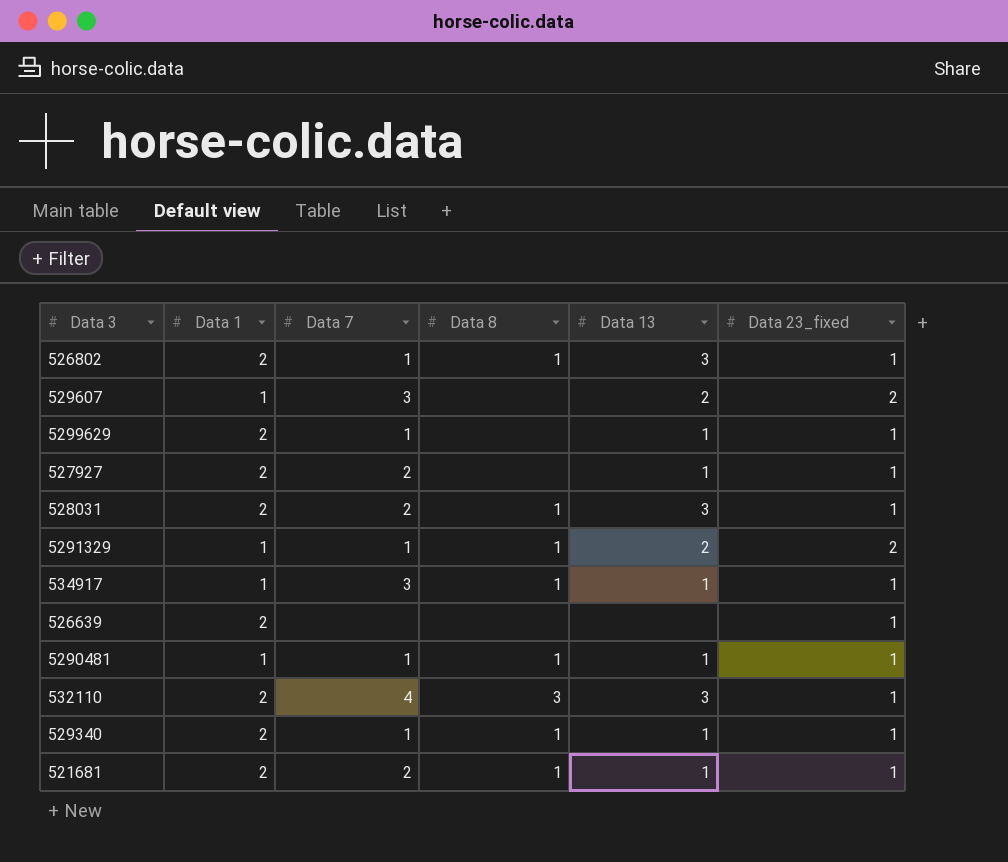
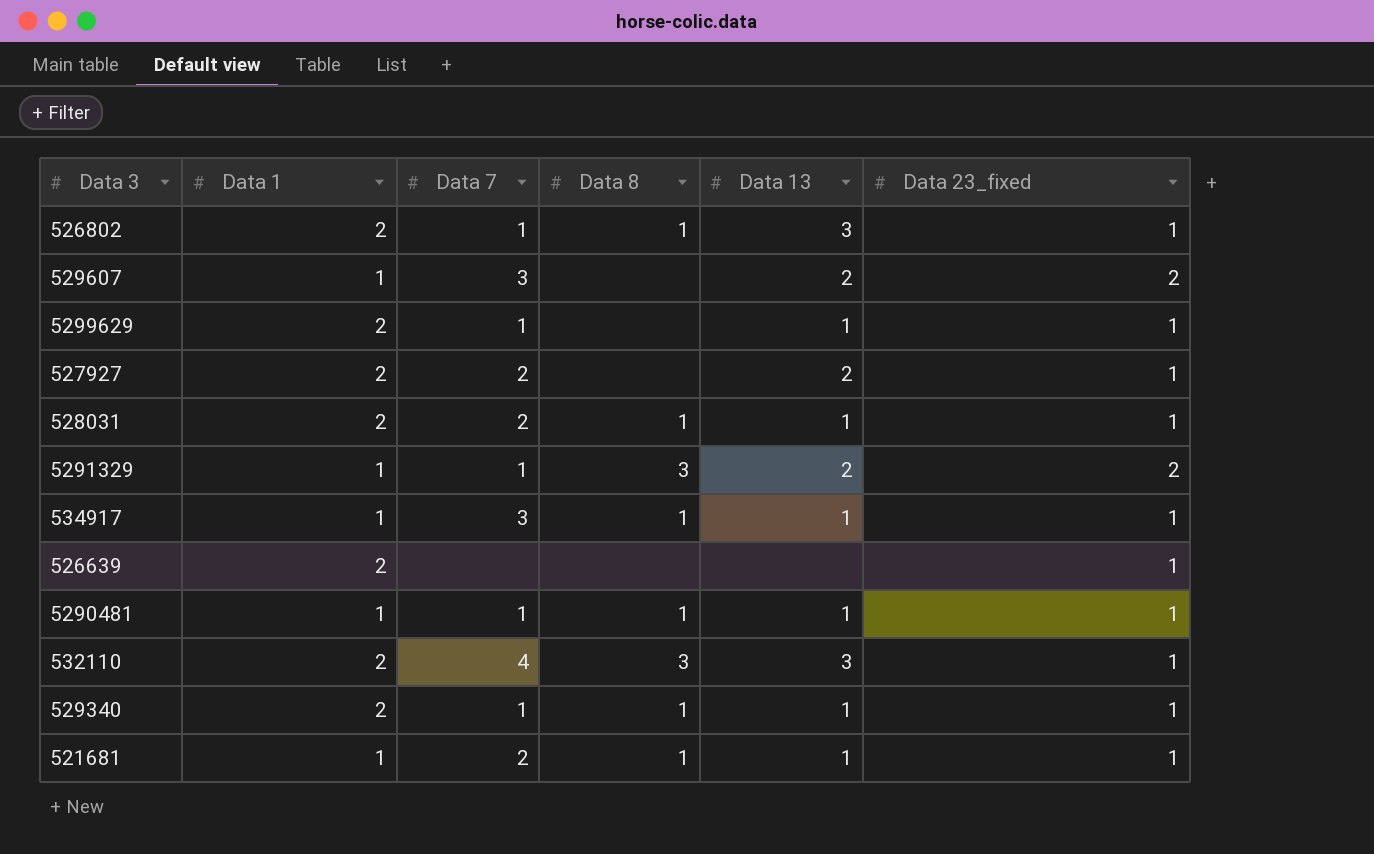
527927 | Data 13: 1 -> 2
528031 | Data 13: 3 -> 1
5291329 | Data 8: 1 -> 3
521681 | Data 1: 2 -> 1

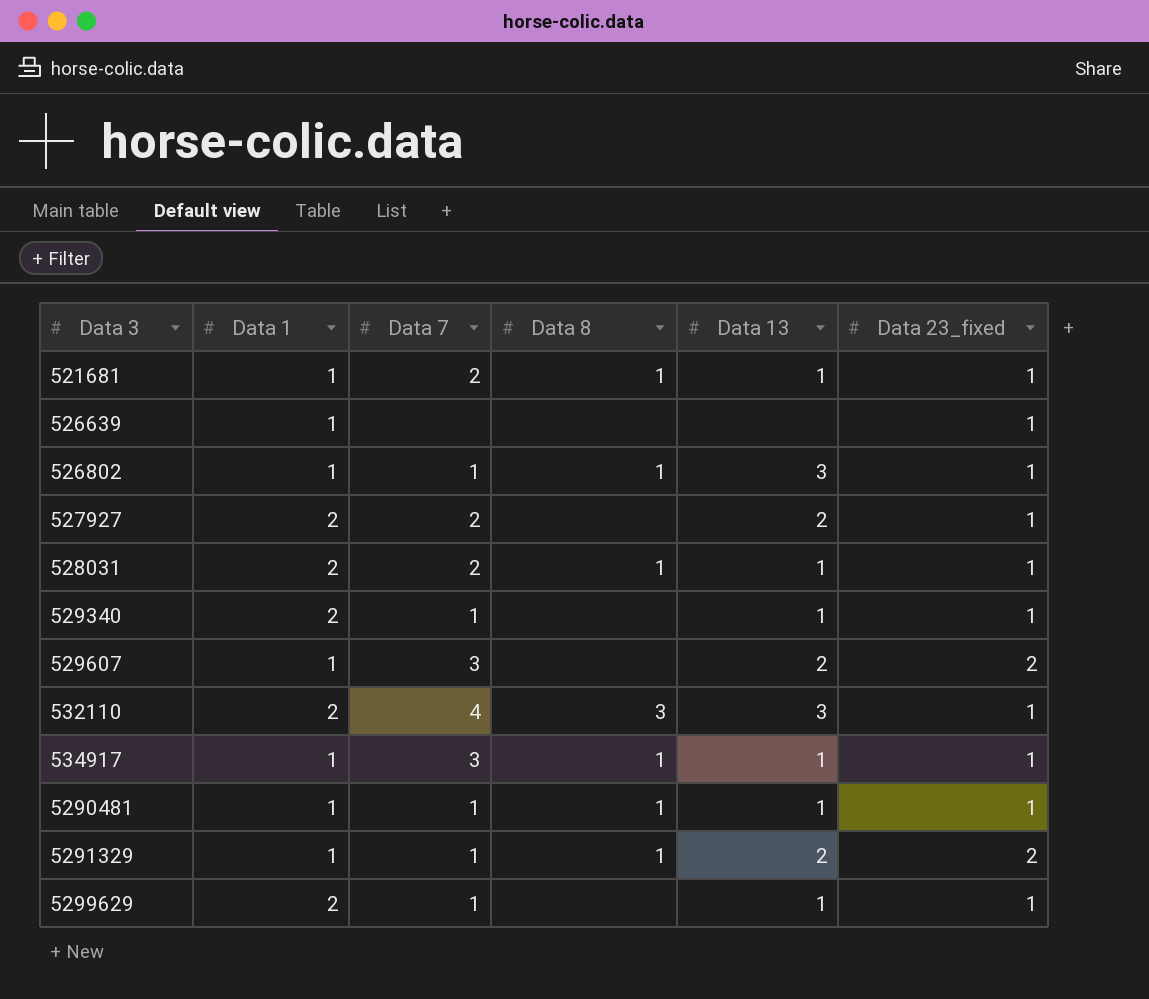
row order: none -> Data 3 ascending
526639 | Data 1: 2 -> 1
526802 | Data 1: 2 -> 1
529340 | Data 8: 1 -> none
5291329 | Data 8: 3 -> 1

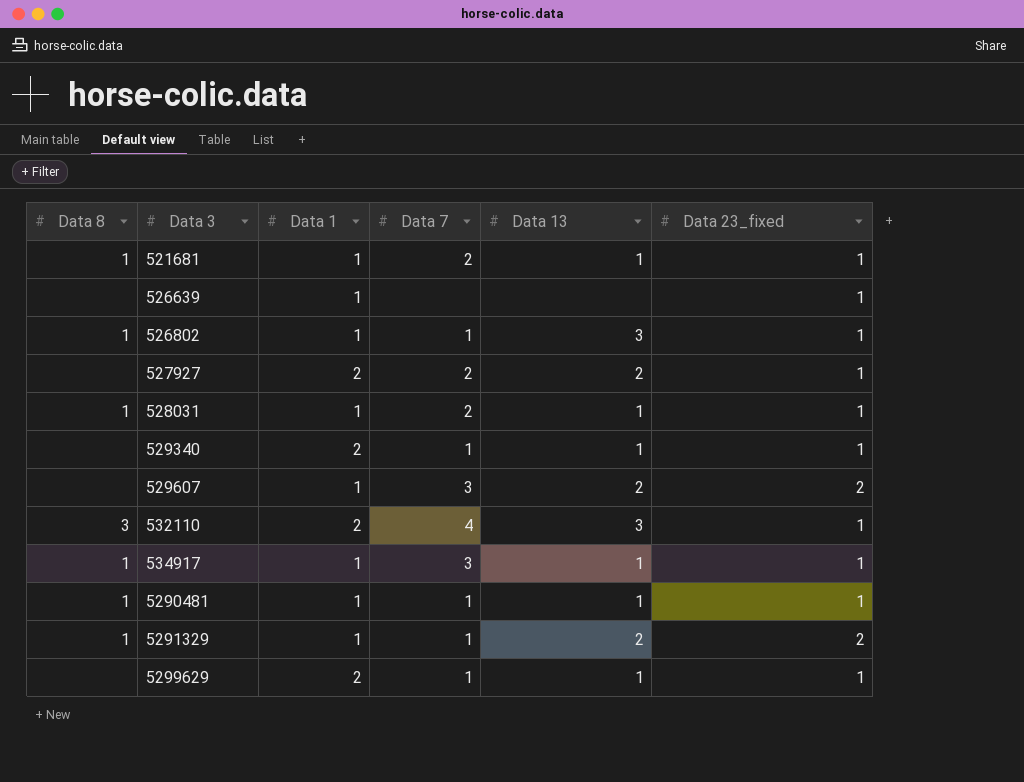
column Data 8 | position: 4 -> 1
528031 | Data 1: 2 -> 1

